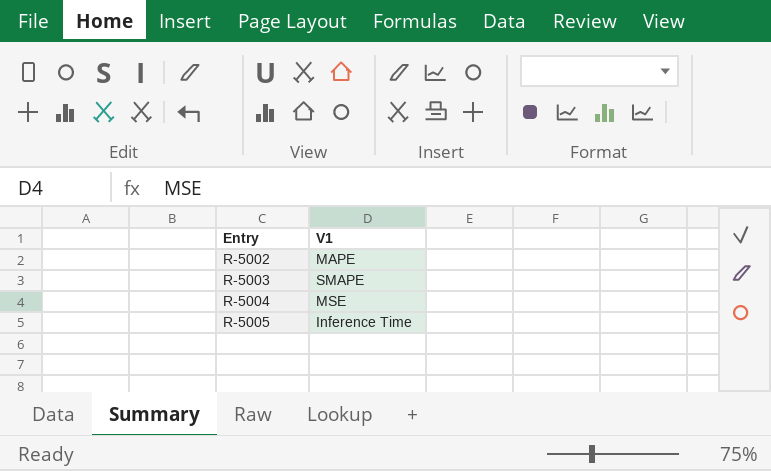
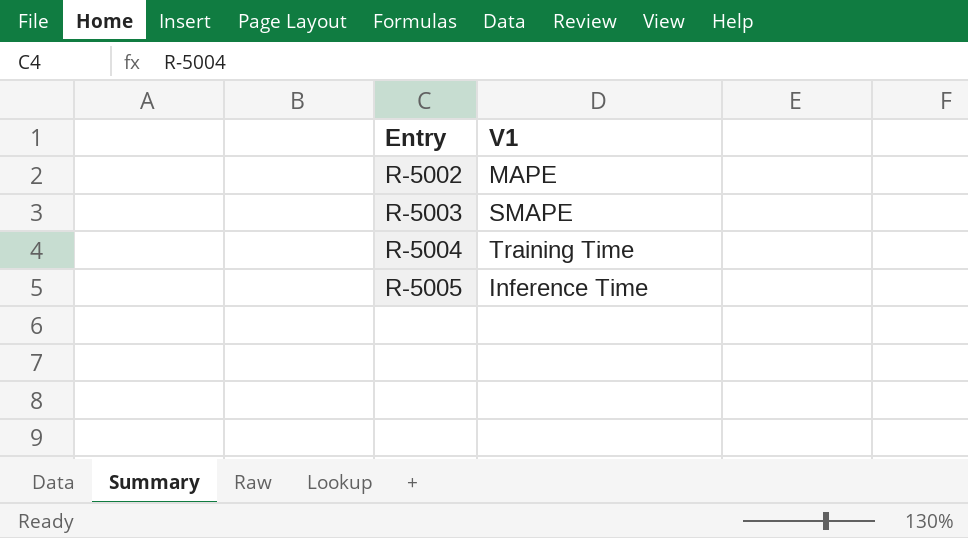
R-5004 | V1: MSE -> Training Time

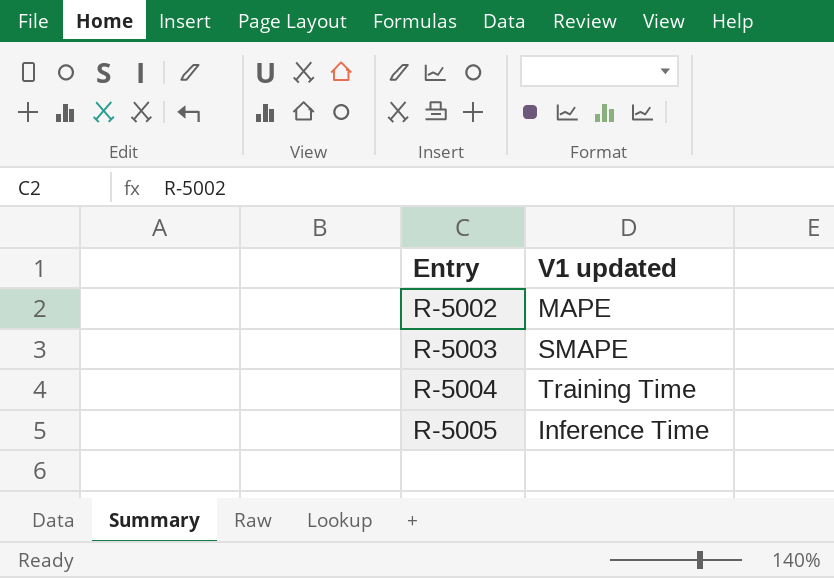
column name: V1 -> V1 updated

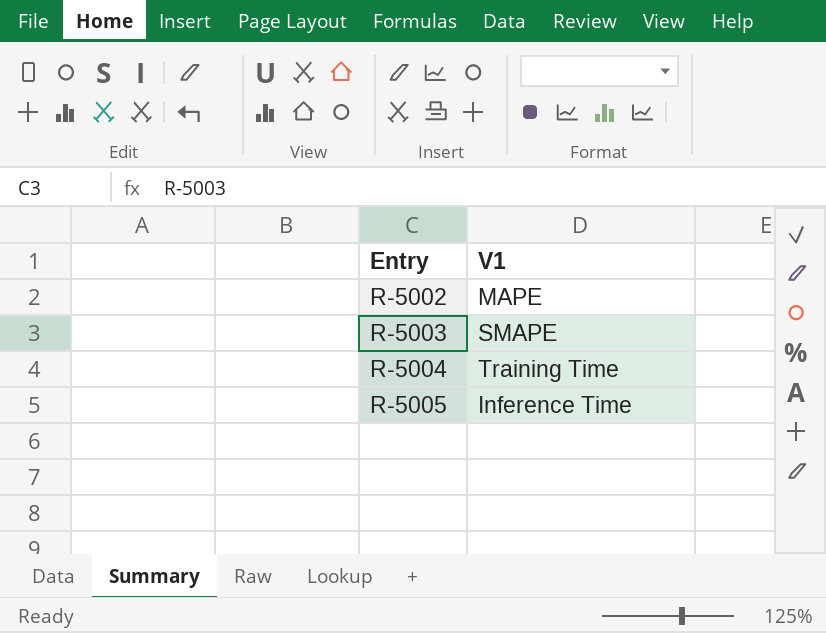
column name: V1 updated -> V1

